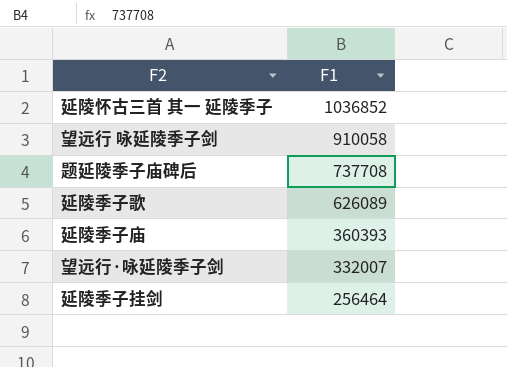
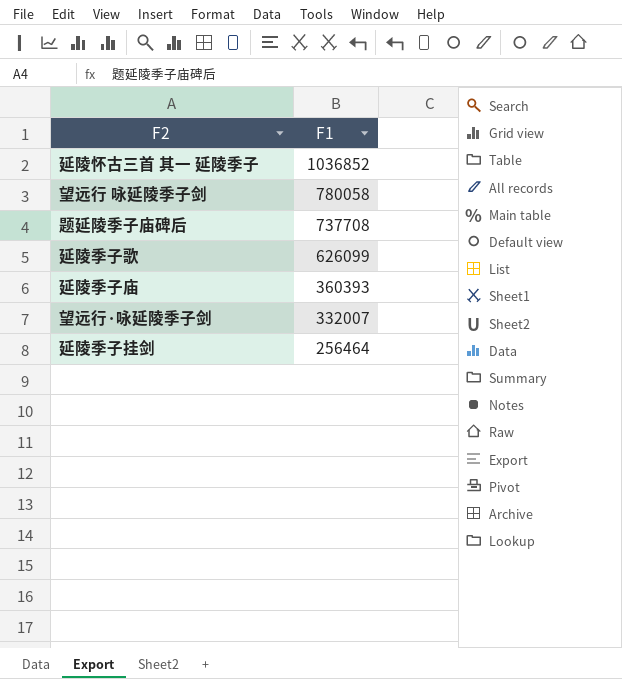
望远行 咏延陵季子剑 | F1: 910058 -> 780058
延陵季子歌 | F1: 626089 -> 626099

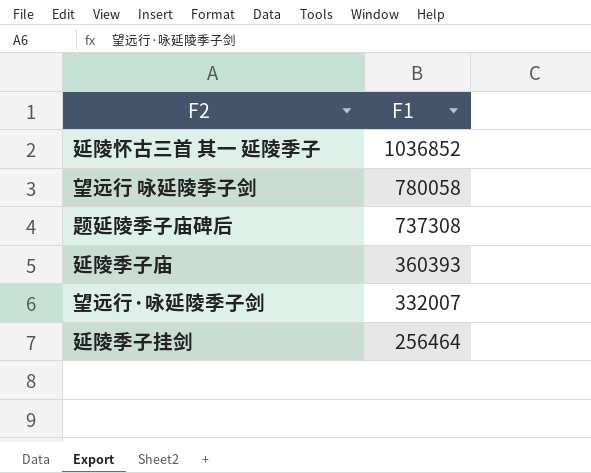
row 延陵季子歌: 626099 -> none
题延陵季子庙碑后 | F1: 737708 -> 737308

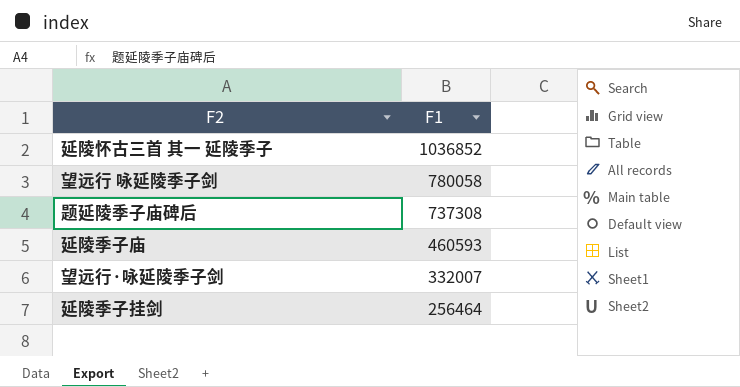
延陵季子庙 | F1: 360393 -> 460593

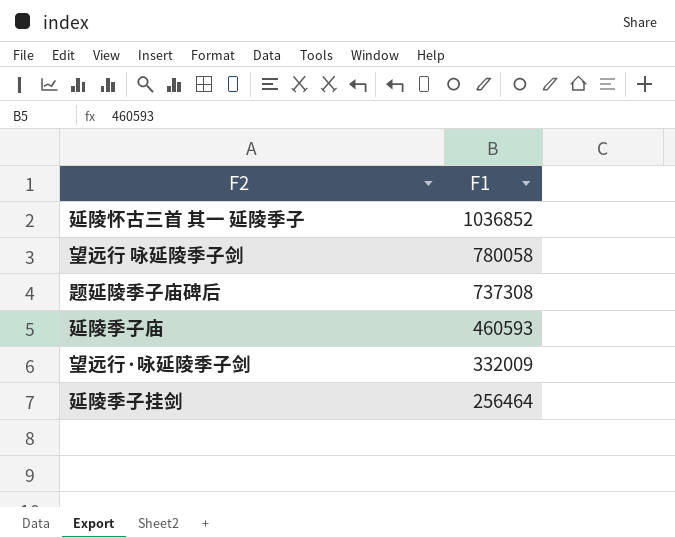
望远行·咏延陵季子剑 | F1: 332007 -> 332009

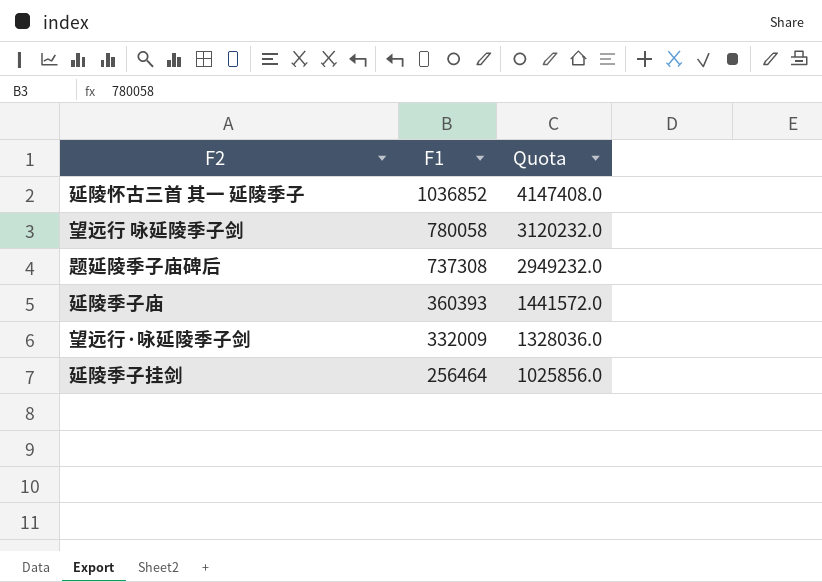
column Quota | formula: none -> [F1] * 4
延陵季子庙 | F1: 460593 -> 360393

